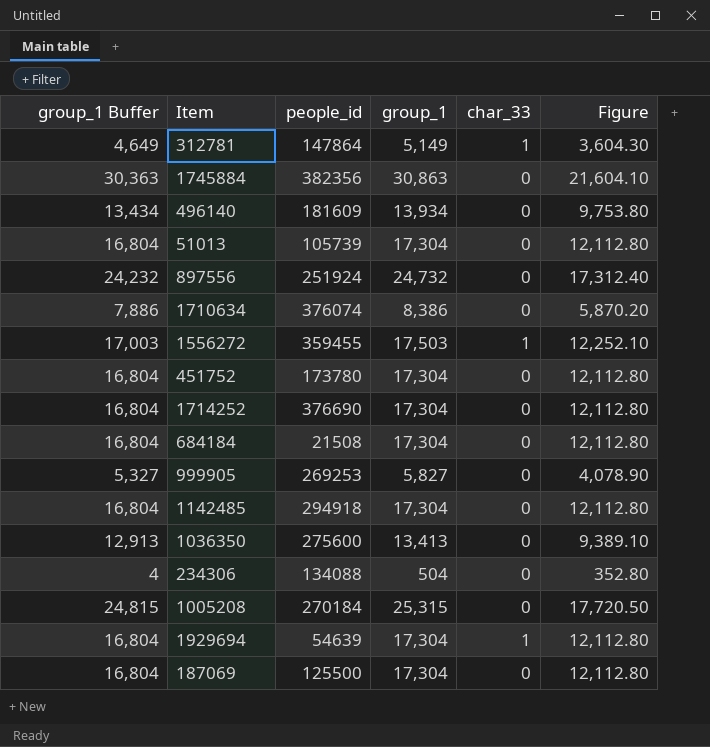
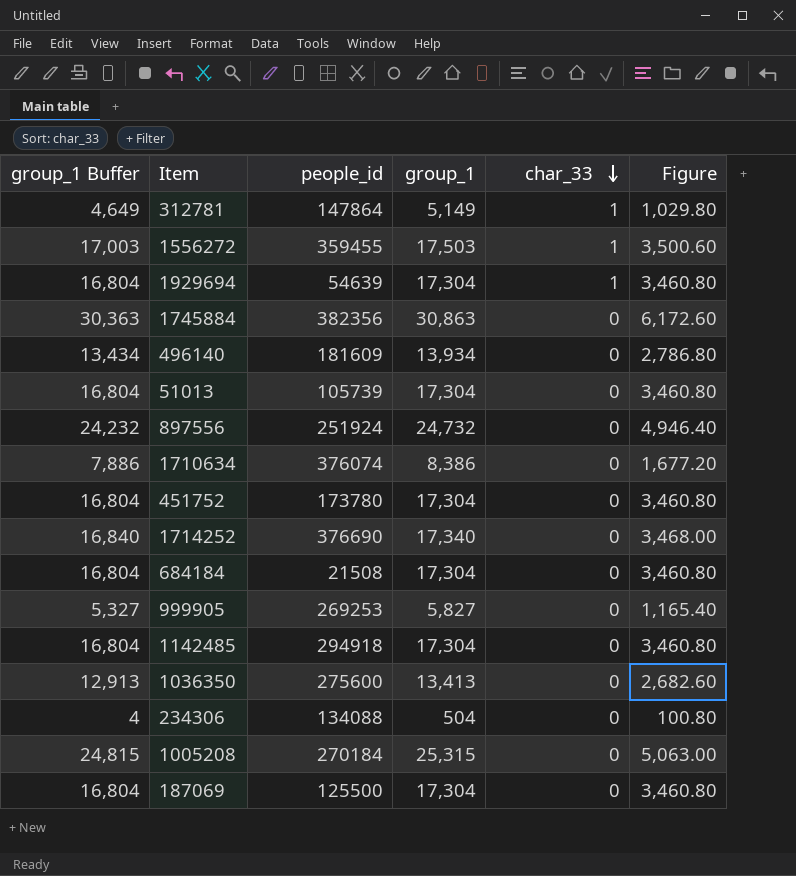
row order: none -> char_33 descending
column Figure | formula: [group_1] * 0.7 -> [group_1] * 0.2
1714252 | group_1 Buffer: 16,804 -> 16,840
1714252 | group_1: 17,304 -> 17,340

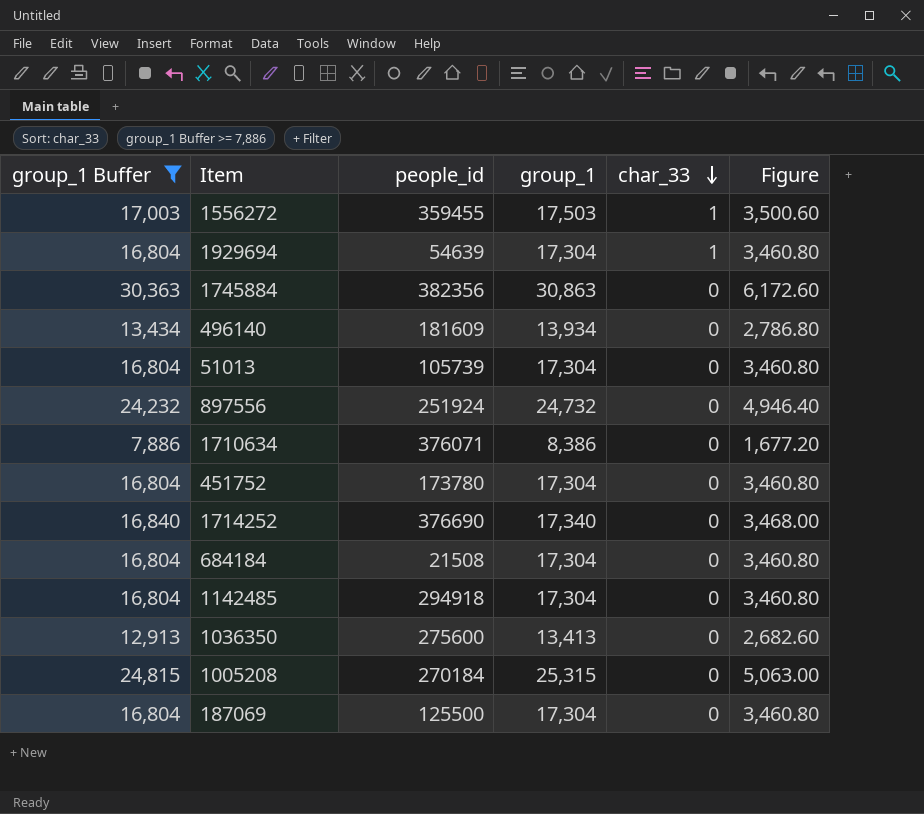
filter: none -> group_1 Buffer >= 7,886
1710634 | people_id: 376074 -> 376071

